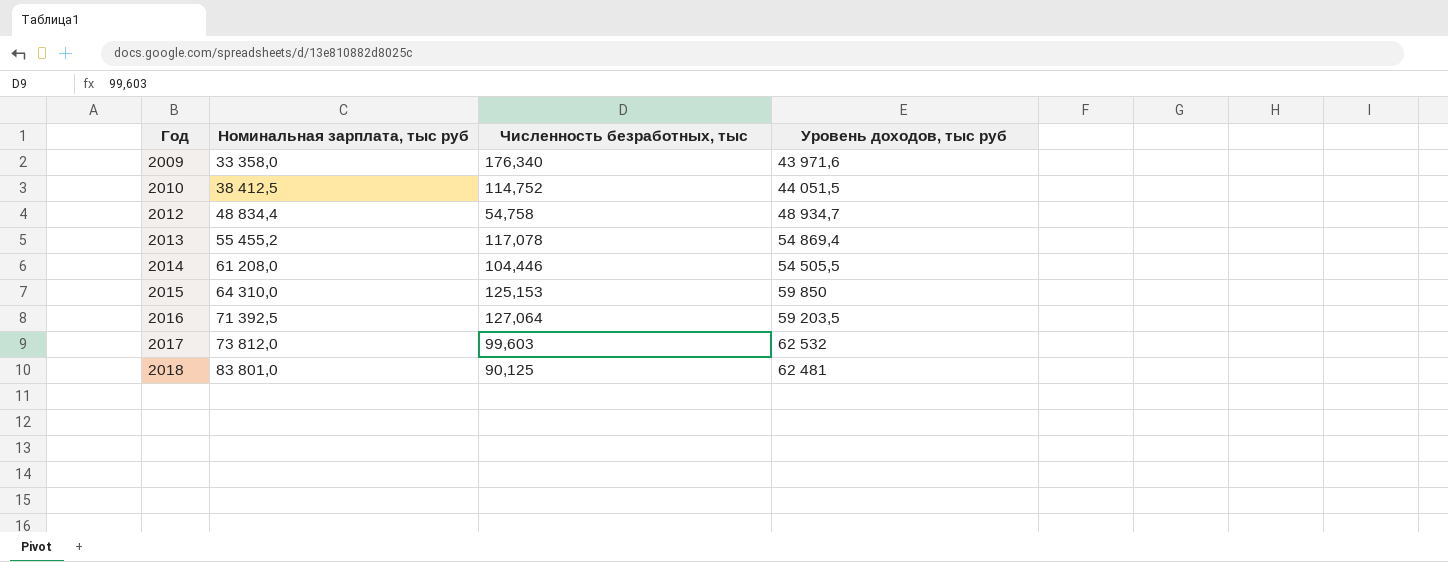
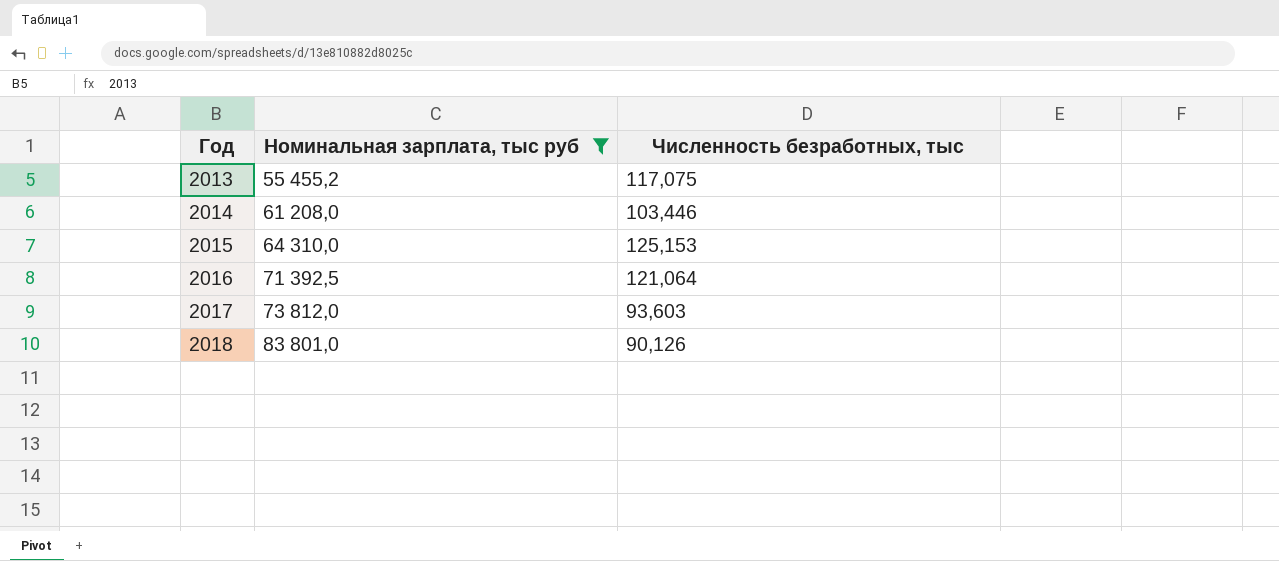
filter: none -> Номинальная зарплата, тыс руб >= 55 455,2
column Уровень доходов, тыс руб | position: 4 -> none
2013 | Численность безработных, тыс: 117,078 -> 117,075
2014 | Численность безработных, тыс: 104,446 -> 103,446
2016 | Численность безработных, тыс: 127,064 -> 121,064
2017 | Численность безработных, тыс: 99,603 -> 93,603
2018 | Численность безработных, тыс: 90,125 -> 90,126

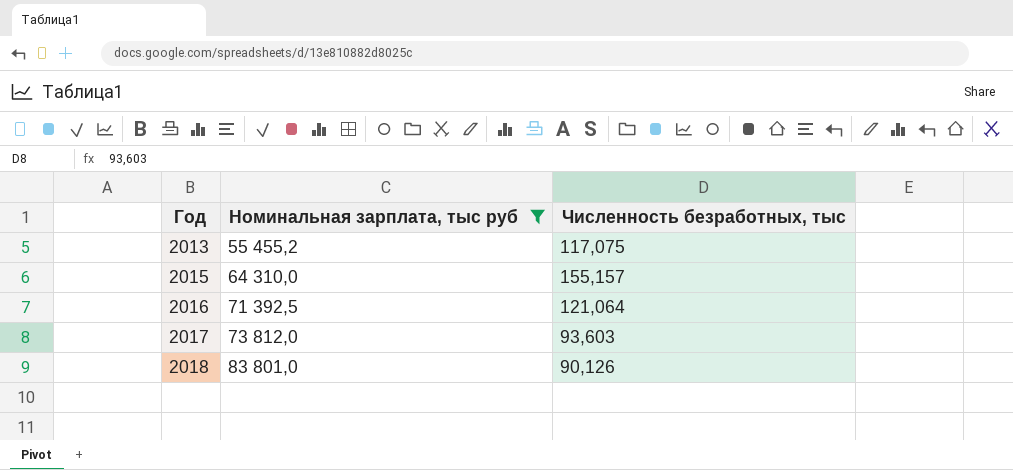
row 2014: 61 208,0 | 103,446 -> none
2015 | Численность безработных, тыс: 125,153 -> 155,157

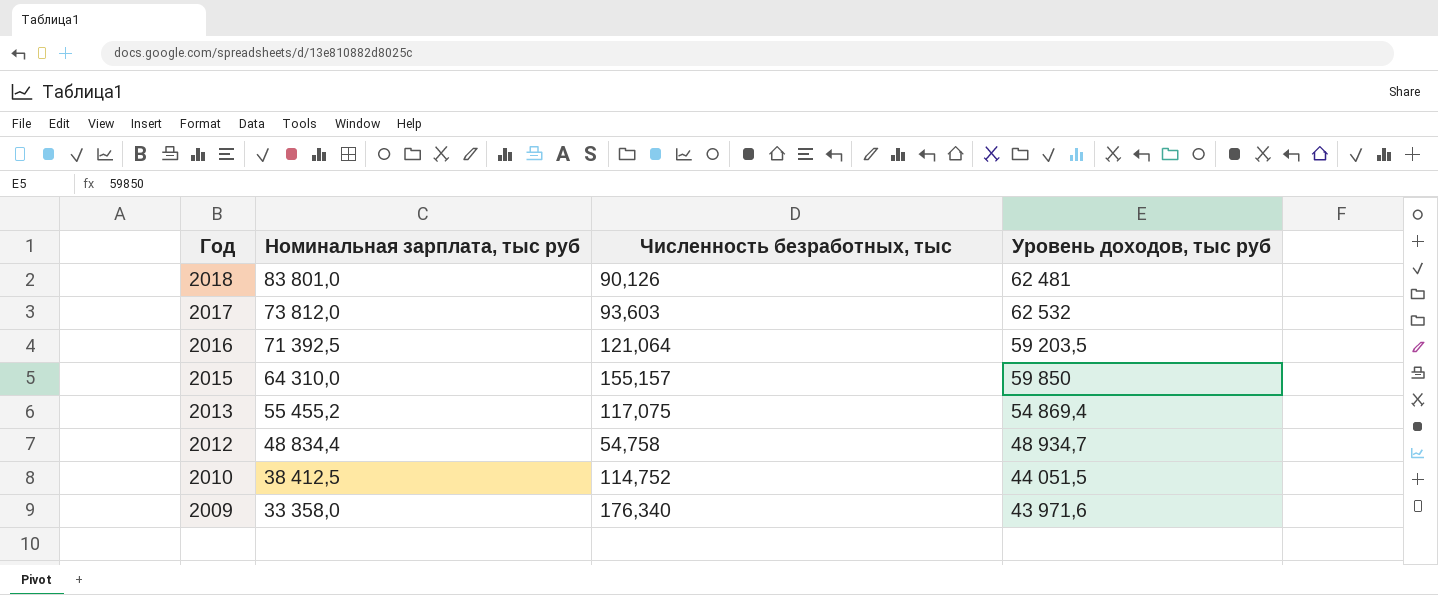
filter: Номинальная зарплата, тыс руб >= 55 455,2 -> none
row order: Год ascending -> Год descending
column Уровень доходов, тыс руб | position: none -> 4

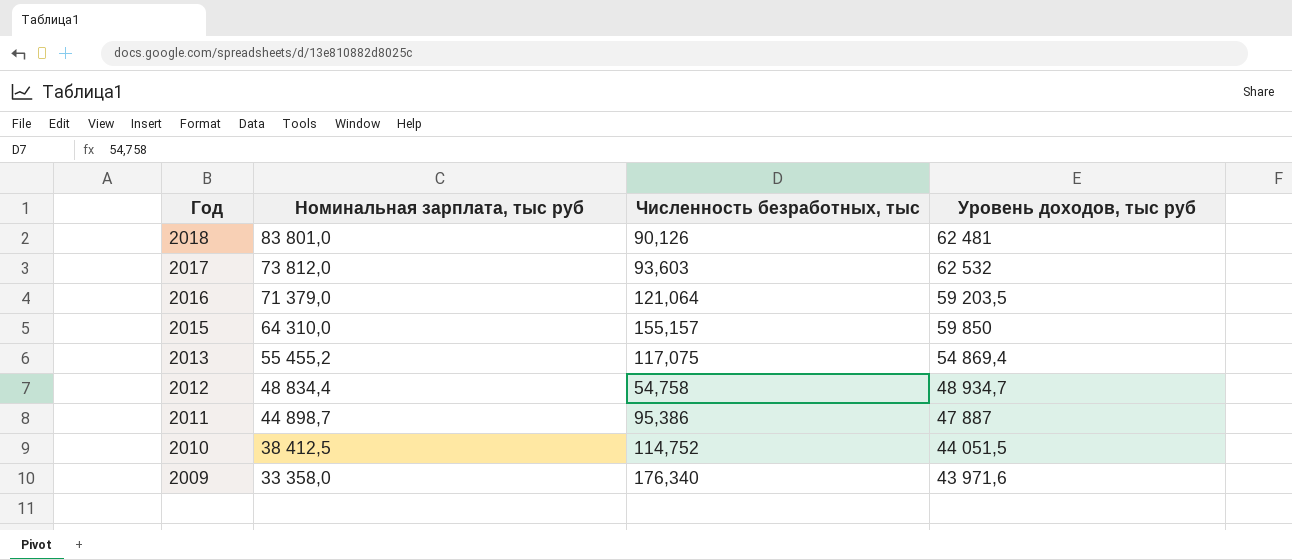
2016 | Номинальная зарплата, тыс руб: 71 392,5 -> 71 379,0
row 2011: none -> 44 898,7 | 95,386 | 47 887

